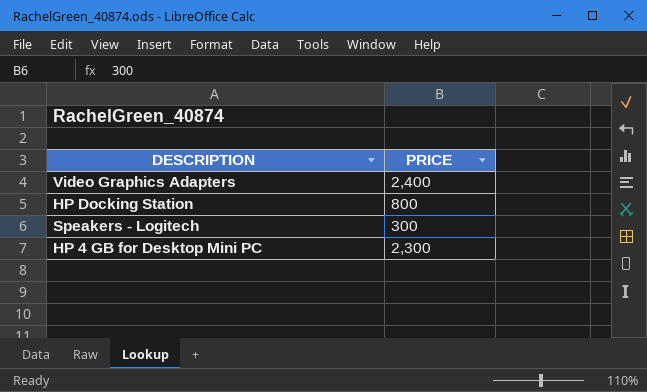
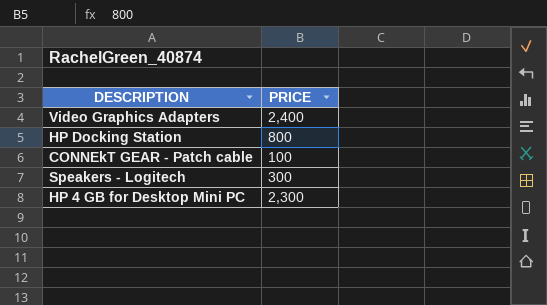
row CONNEkT GEAR - Patch cable: none -> 100

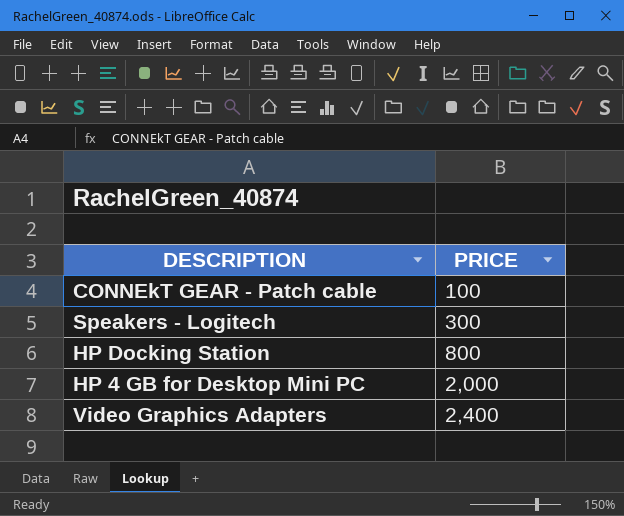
row order: none -> PRICE ascending
HP 4 GB for Desktop Mini PC | PRICE: 2,300 -> 2,000

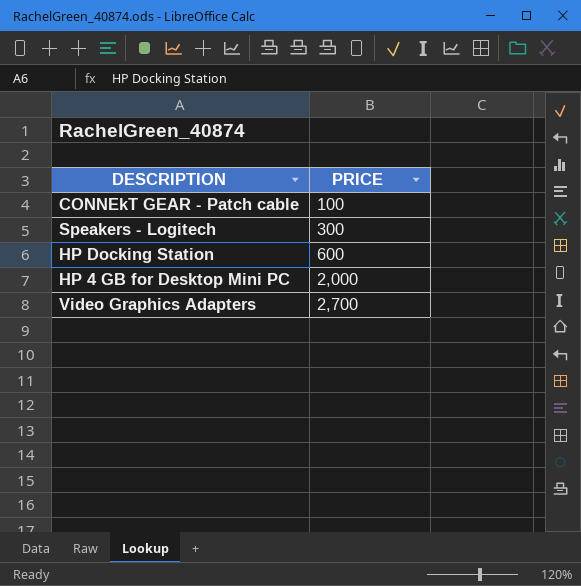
HP Docking Station | PRICE: 800 -> 600
Video Graphics Adapters | PRICE: 2,400 -> 2,700

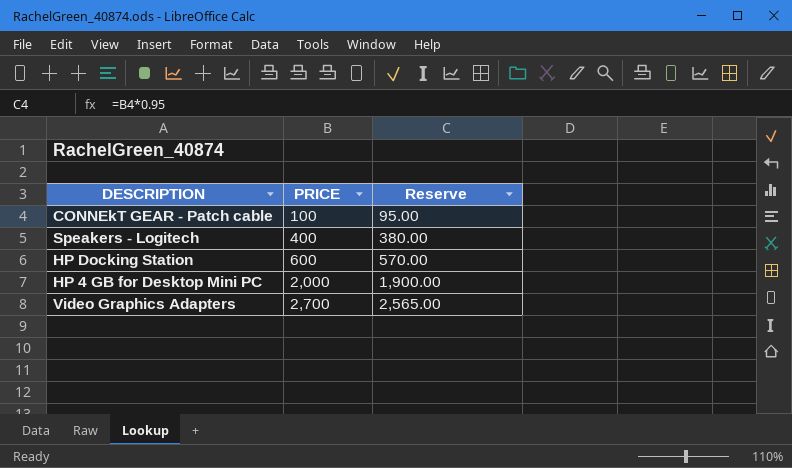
column Reserve | formula: none -> [PRICE] * 0.95
Speakers - Logitech | PRICE: 300 -> 400

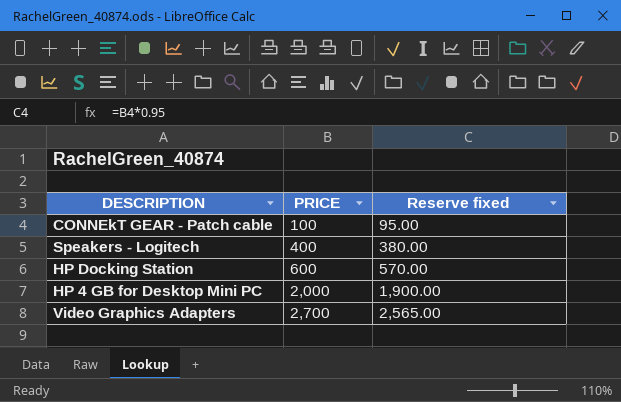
column name: Reserve -> Reserve fixed

